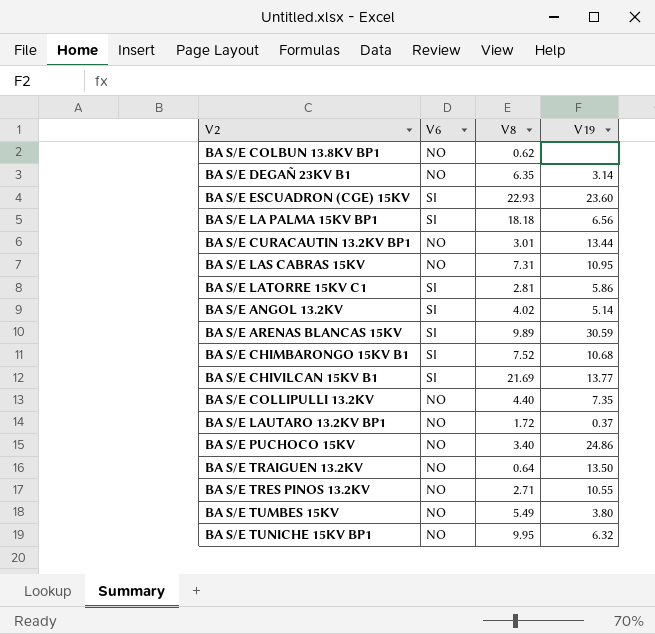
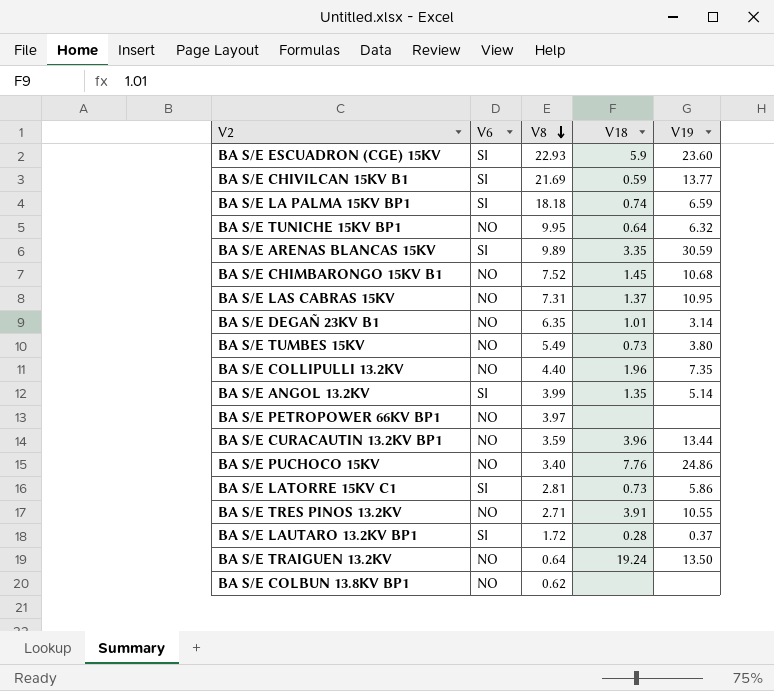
row order: none -> V8 descending
column V18 | position: none -> 4
BA S/E LA PALMA 15KV BP1 | V19: 6.56 -> 6.59
BA S/E CHIMBARONGO 15KV B1 | V6: SI -> NO
BA S/E ANGOL 13.2KV | V8: 4.02 -> 3.99
row BA S/E PETROPOWER 66KV BP1: none -> NO | 3.97 | none | none
BA S/E CURACAUTIN 13.2KV BP1 | V8: 3.01 -> 3.59
BA S/E LAUTARO 13.2KV BP1 | V6: NO -> SI

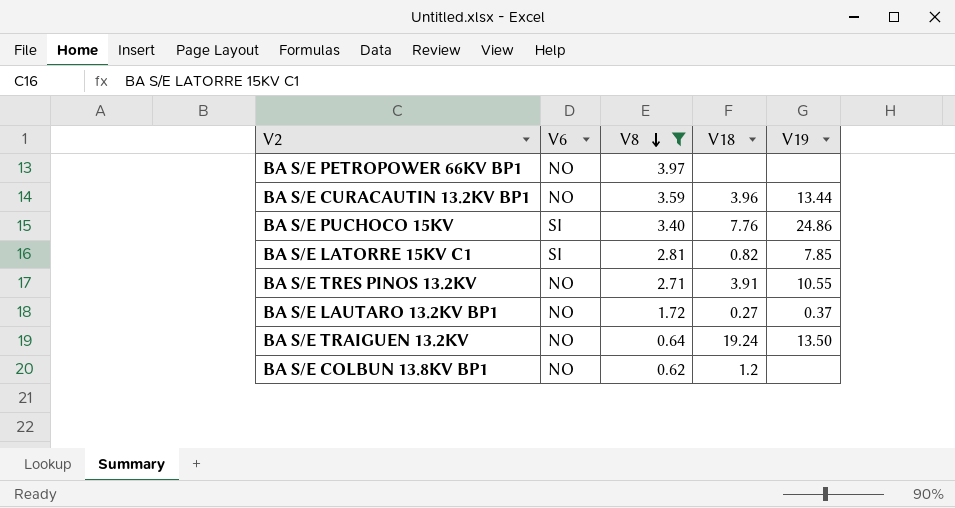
filter: none -> V8 <= 3.97
BA S/E PUCHOCO 15KV | V6: NO -> SI
BA S/E LATORRE 15KV C1 | V18: 0.73 -> 0.82
BA S/E LATORRE 15KV C1 | V19: 5.86 -> 7.85
BA S/E LAUTARO 13.2KV BP1 | V6: SI -> NO
BA S/E LAUTARO 13.2KV BP1 | V18: 0.28 -> 0.27
BA S/E COLBUN 13.8KV BP1 | V18: none -> 1.2

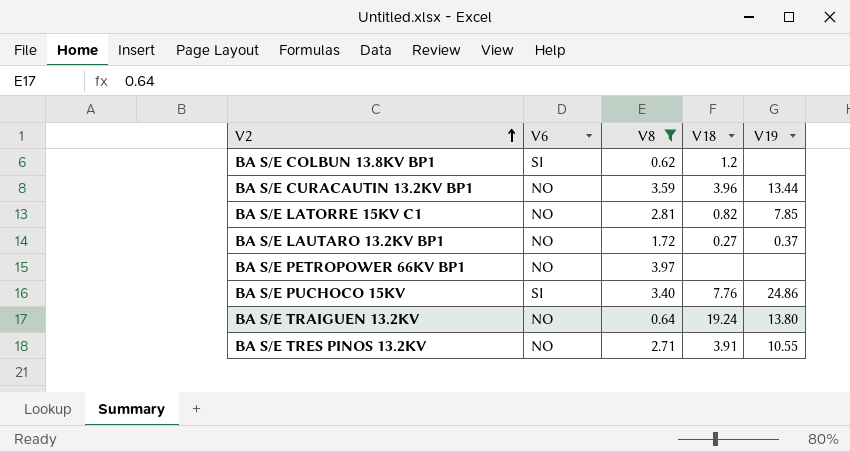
row order: V8 descending -> V2 ascending
BA S/E COLBUN 13.8KV BP1 | V6: NO -> SI
BA S/E LATORRE 15KV C1 | V6: SI -> NO
BA S/E TRAIGUEN 13.2KV | V19: 13.50 -> 13.80

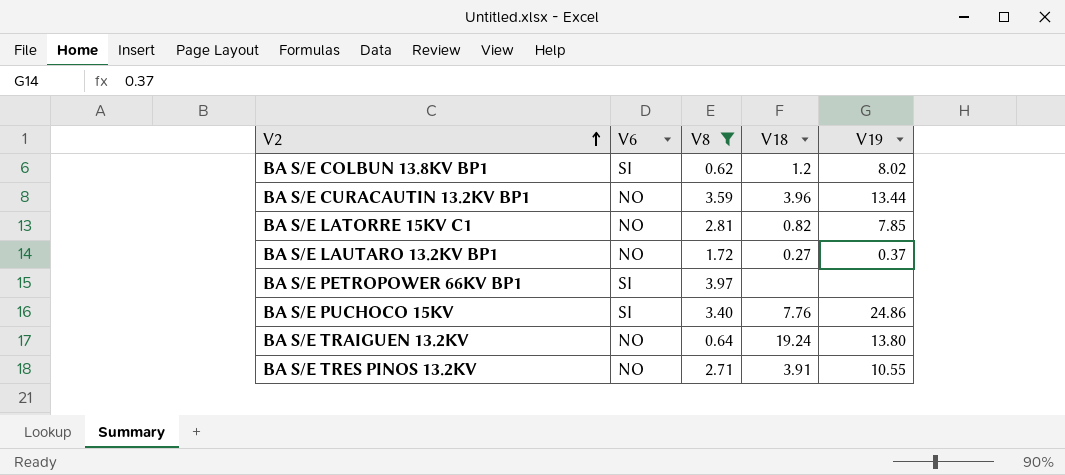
BA S/E COLBUN 13.8KV BP1 | V19: none -> 8.02
BA S/E PETROPOWER 66KV BP1 | V6: NO -> SI

